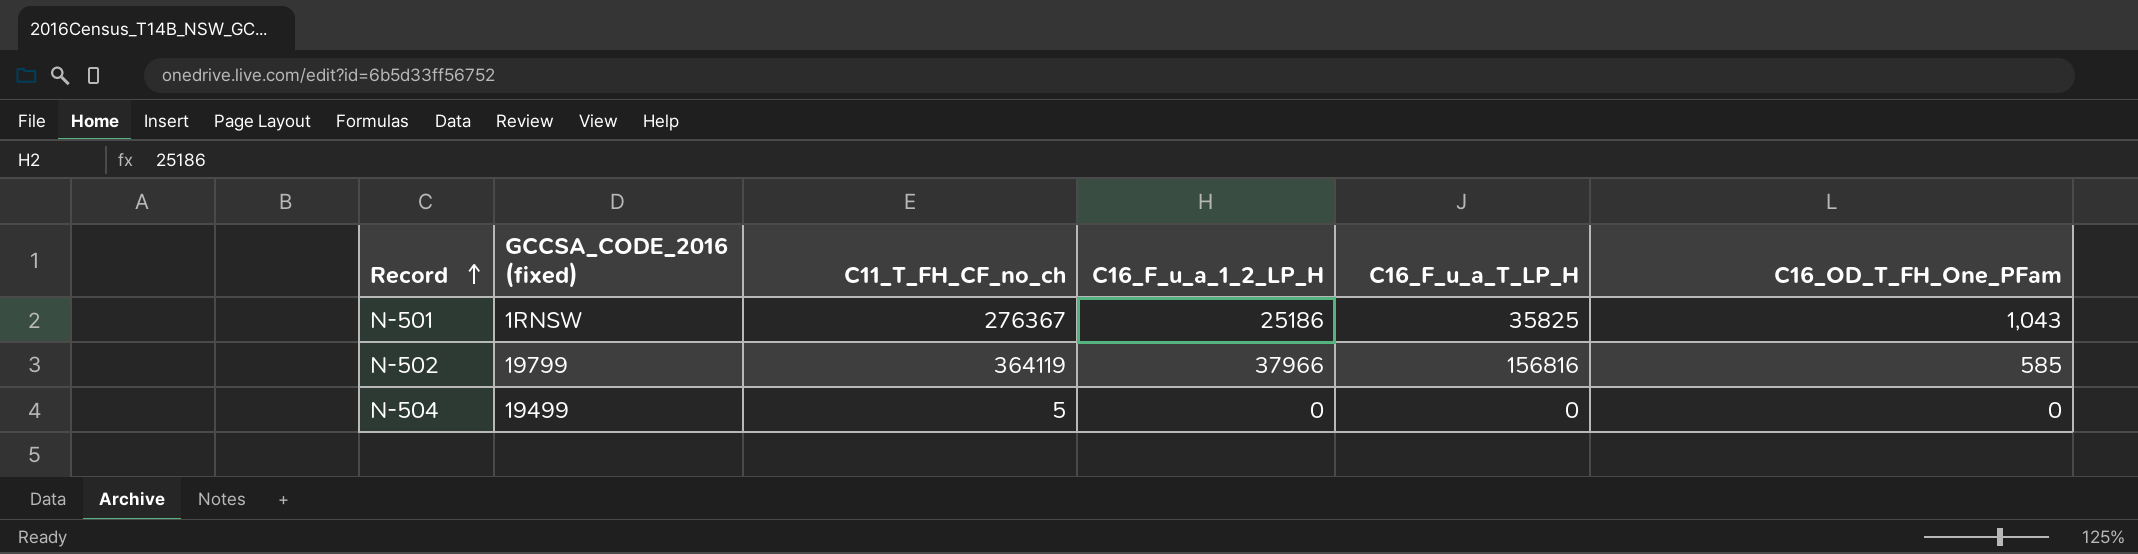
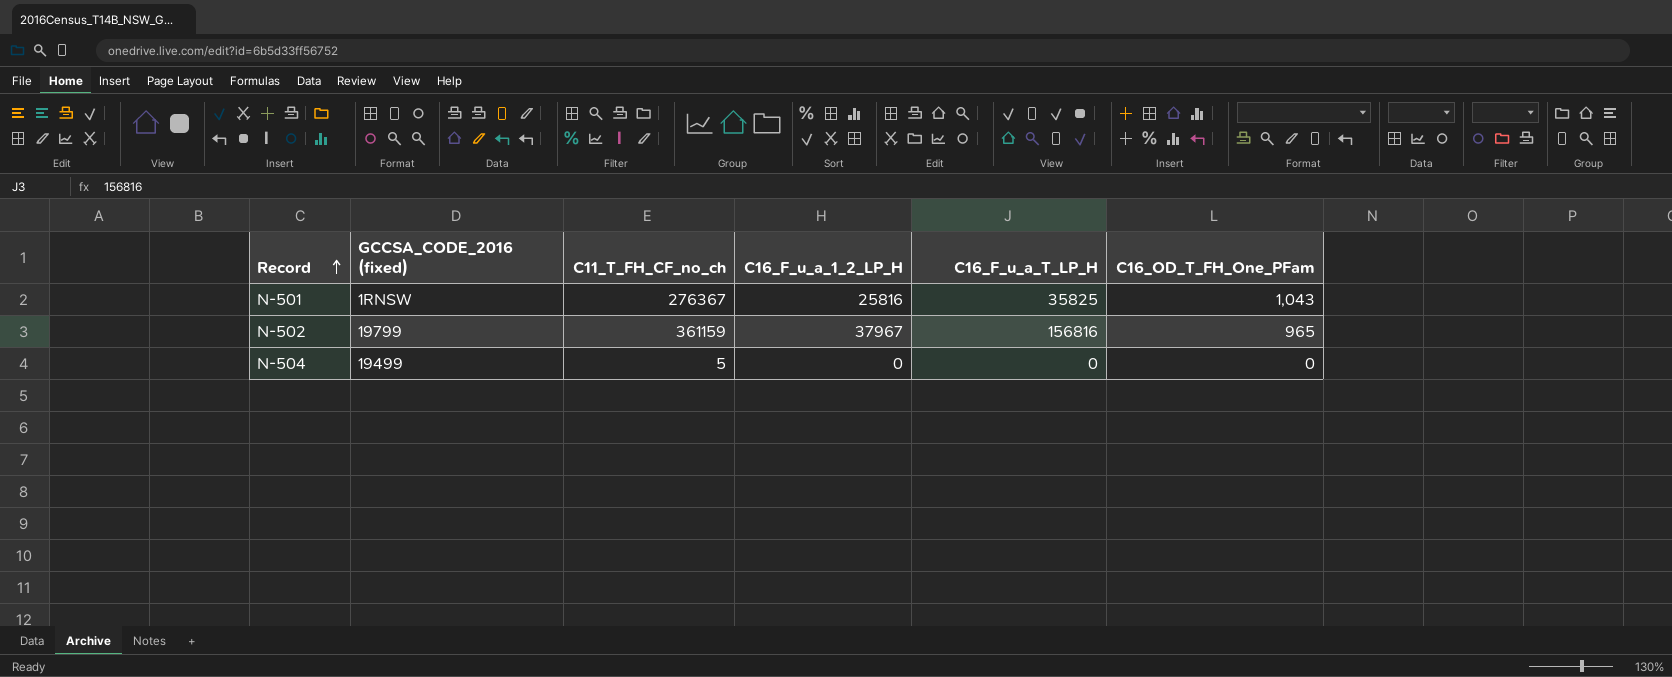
N-501 | C16_F_u_a_1_2_LP_H: 25186 -> 25816
N-502 | C11_T_FH_CF_no_ch: 364119 -> 361159
N-502 | C16_F_u_a_1_2_LP_H: 37966 -> 37967
N-502 | C16_OD_T_FH_One_PFam: 585 -> 965

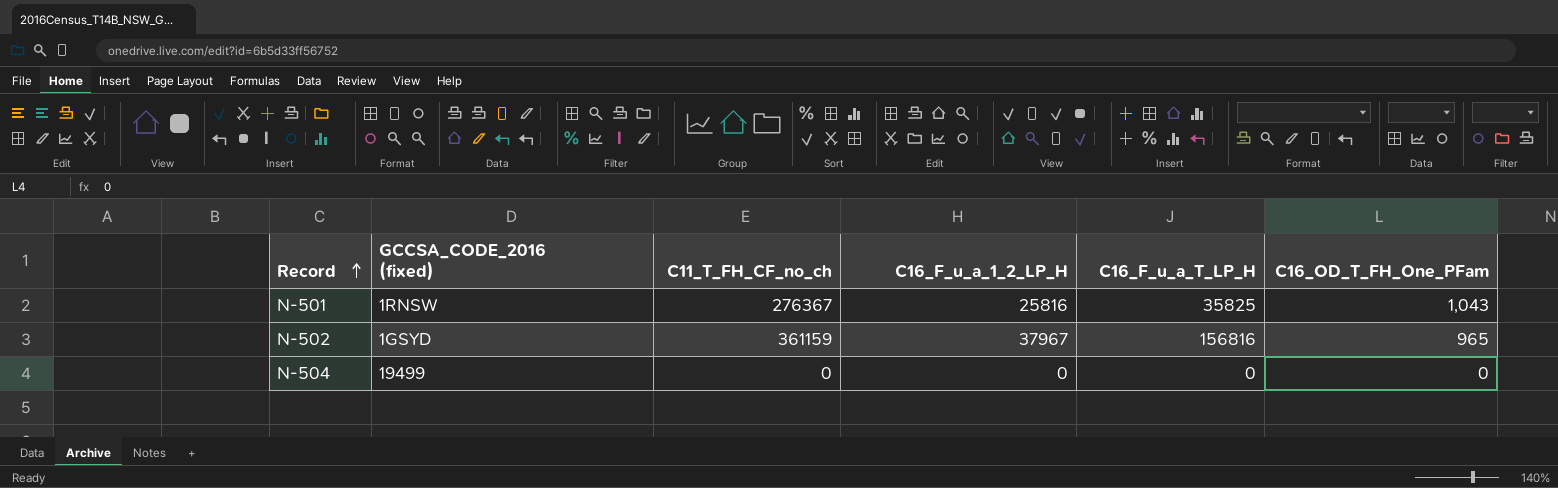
N-502 | GCCSA_CODE_2016 (fixed): 19799 -> 1GSYD
N-504 | C11_T_FH_CF_no_ch: 5 -> 0

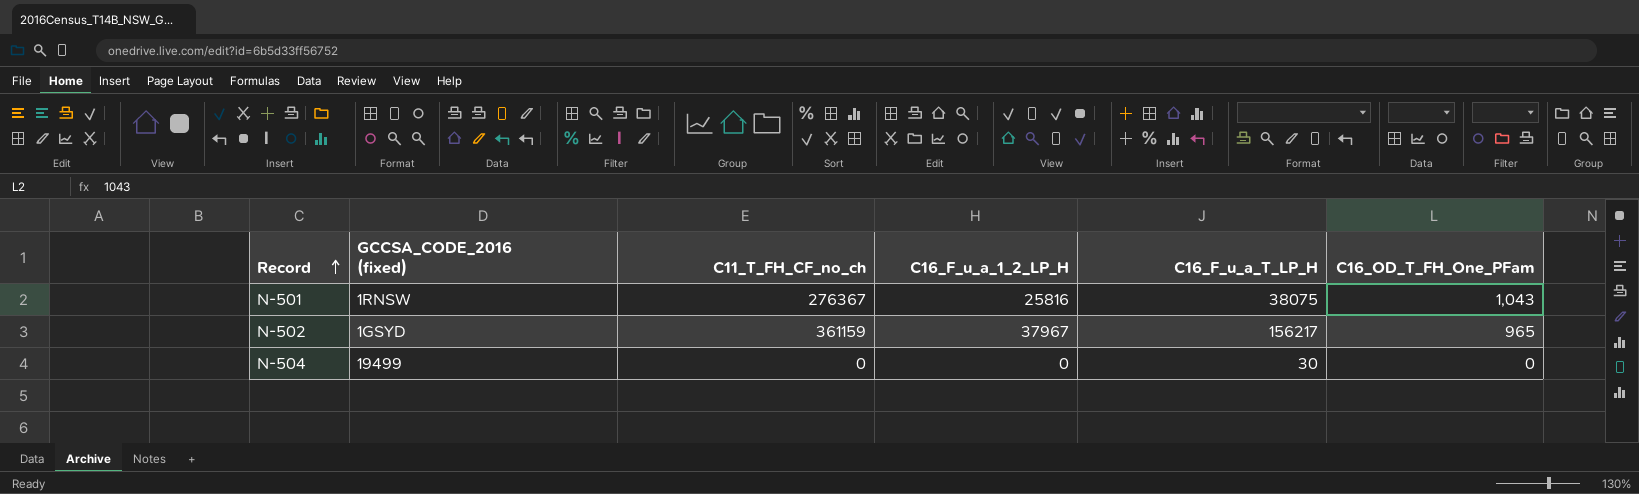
N-501 | C16_F_u_a_T_LP_H: 35825 -> 38075
N-502 | C16_F_u_a_T_LP_H: 156816 -> 156217
N-504 | C16_F_u_a_T_LP_H: 0 -> 30

